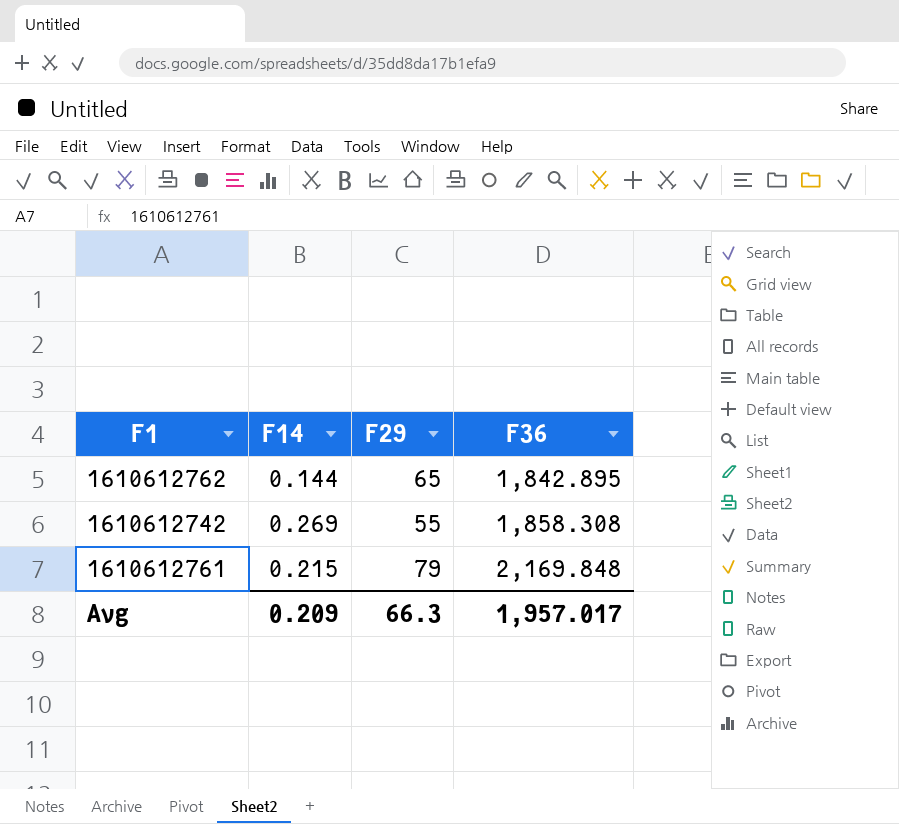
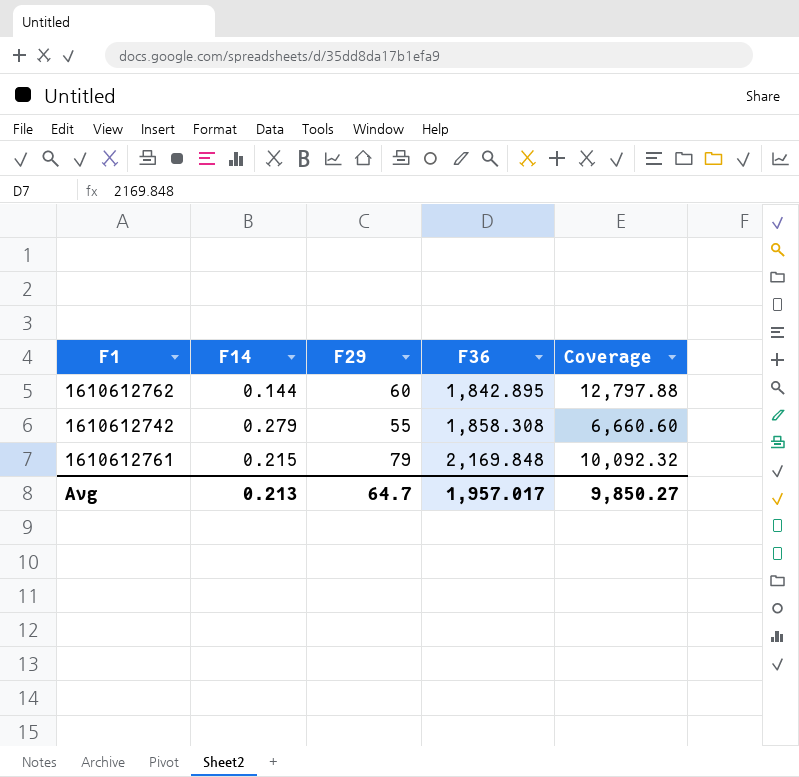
column Coverage | formula: none -> [F36] / [F14]
1610612762 | F29: 65 -> 60
1610612742 | F14: 0.269 -> 0.279
Avg | F14: 0.209 -> 0.213
Avg | F29: 66.3 -> 64.7

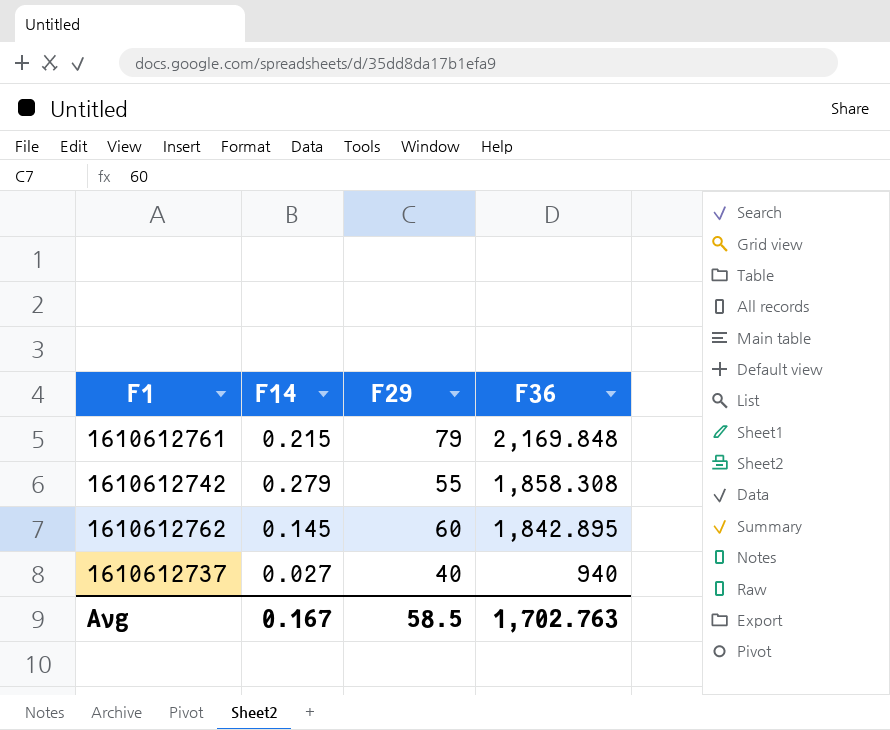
row order: F36 ascending -> F36 descending
column Coverage | formula: [F36] / [F14] -> none
1610612762 | F14: 0.144 -> 0.145
row 1610612737: none -> 0.027 | 40 | 940
Avg | F14: 0.213 -> 0.167
Avg | F29: 64.7 -> 58.5
Avg | F36: 1,957.017 -> 1,702.763

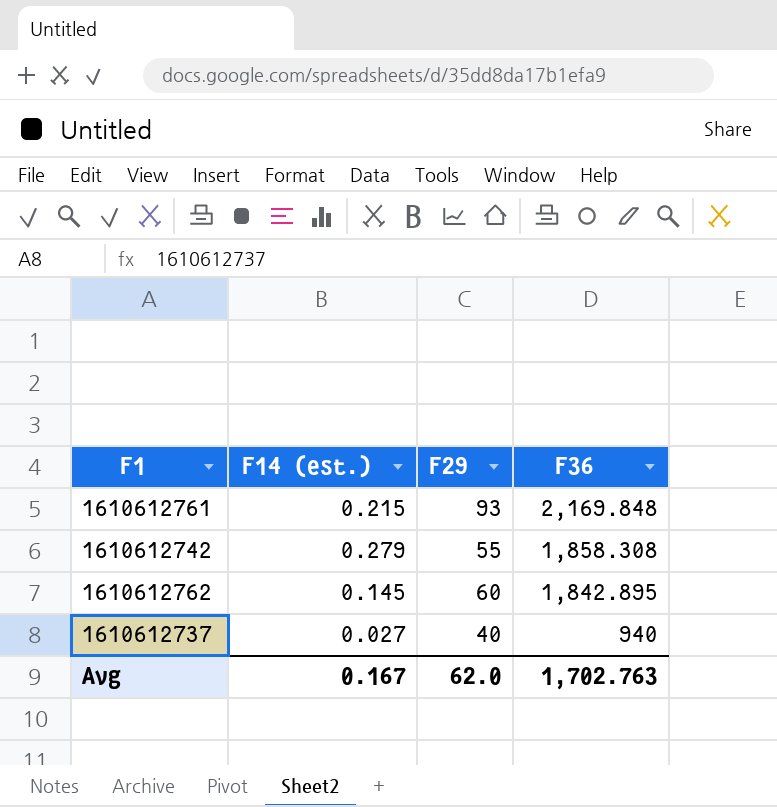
column name: F14 -> F14 (est.)
1610612761 | F29: 79 -> 93
Avg | F29: 58.5 -> 62.0

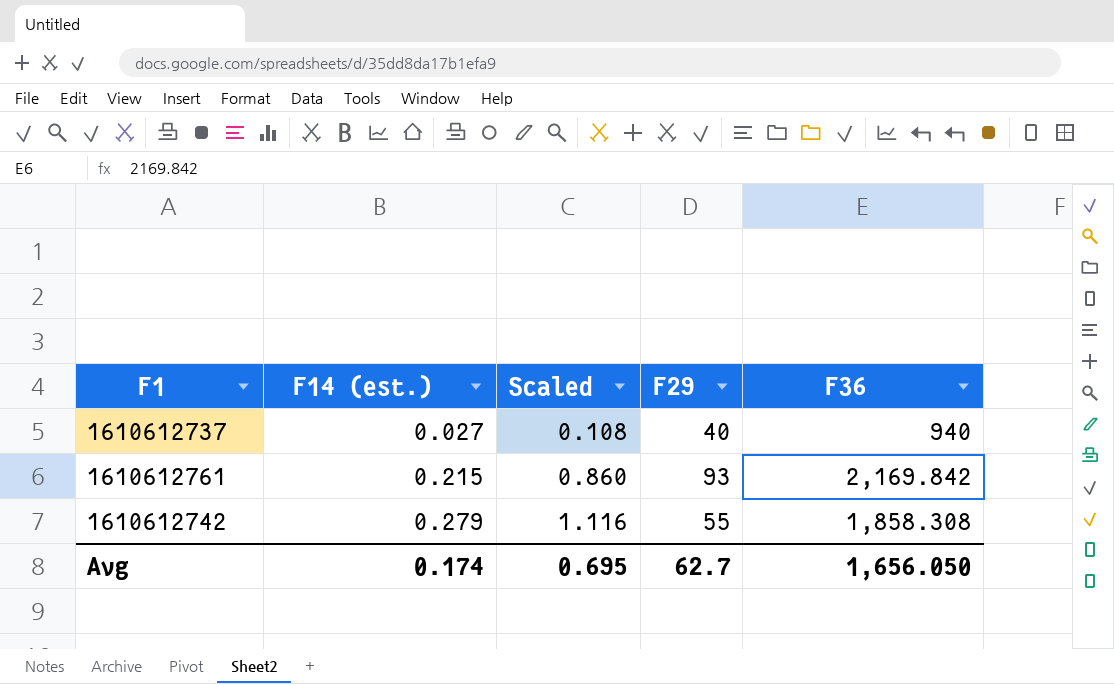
row order: F36 descending -> F14 (est.) ascending
column Scaled | formula: none -> [F14 (est.)] * 4
row 1610612762: 0.145 | 60 | 1,842.895 -> none
1610612761 | F36: 2,169.848 -> 2,169.842
Avg | F14 (est.): 0.167 -> 0.174
Avg | F29: 62.0 -> 62.7
Avg | F36: 1,702.763 -> 1,656.050

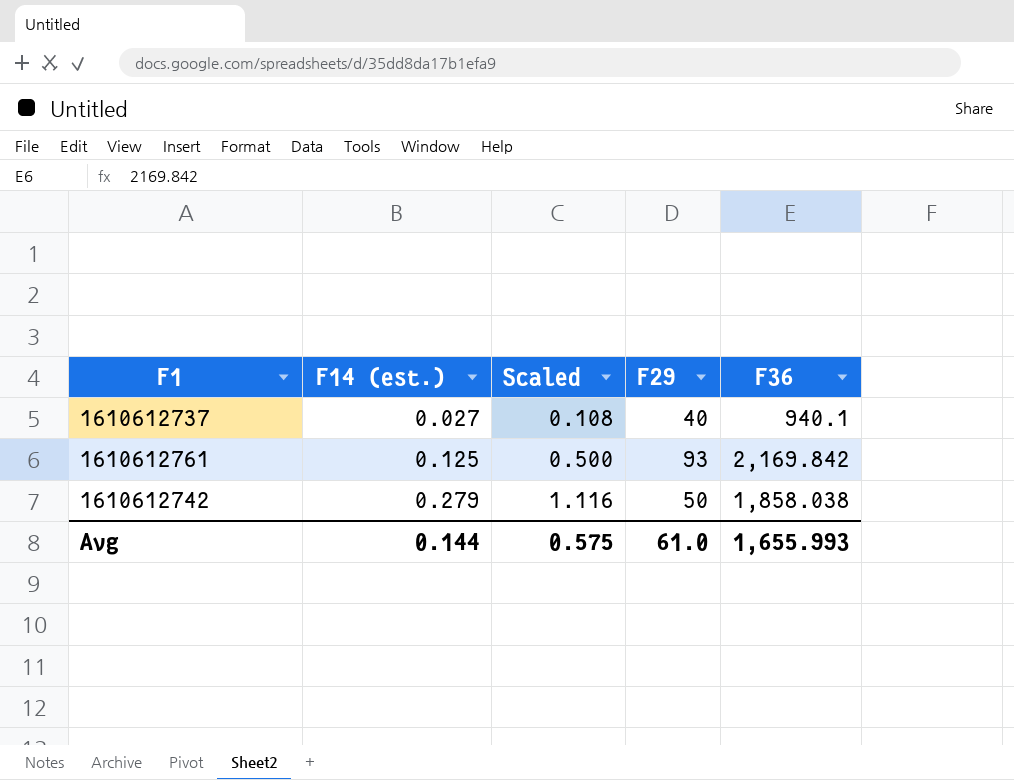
1610612737 | F36: 940 -> 940.1
1610612761 | F14 (est.): 0.215 -> 0.125
1610612761 | Scaled: 0.860 -> 0.500
1610612742 | F29: 55 -> 50
1610612742 | F36: 1,858.308 -> 1,858.038
Avg | F14 (est.): 0.174 -> 0.144
Avg | Scaled: 0.695 -> 0.575
Avg | F29: 62.7 -> 61.0
Avg | F36: 1,656.050 -> 1,655.993

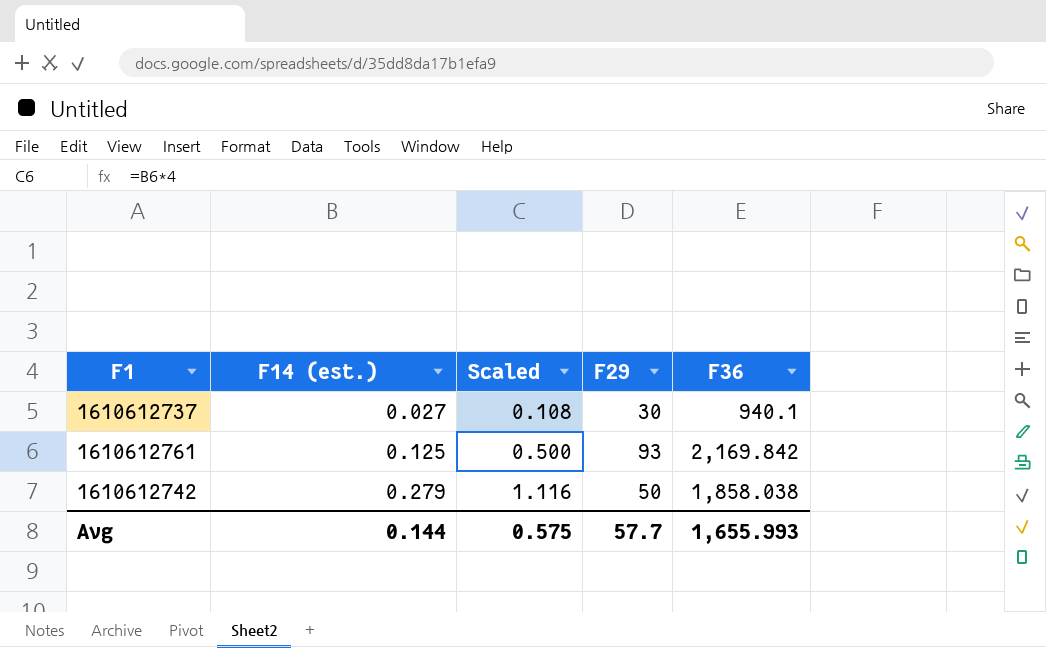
1610612737 | F29: 40 -> 30
Avg | F29: 61.0 -> 57.7

